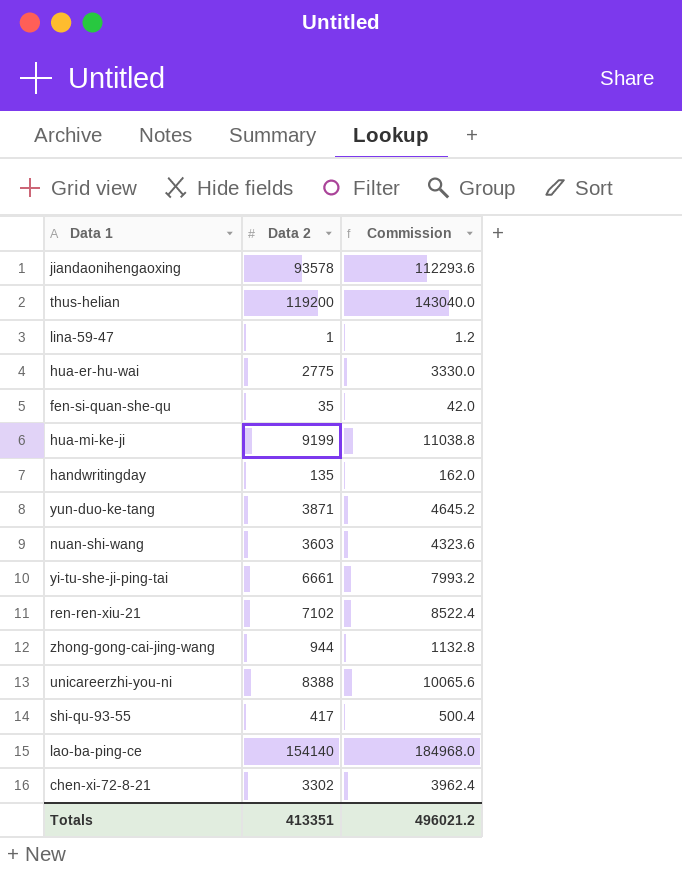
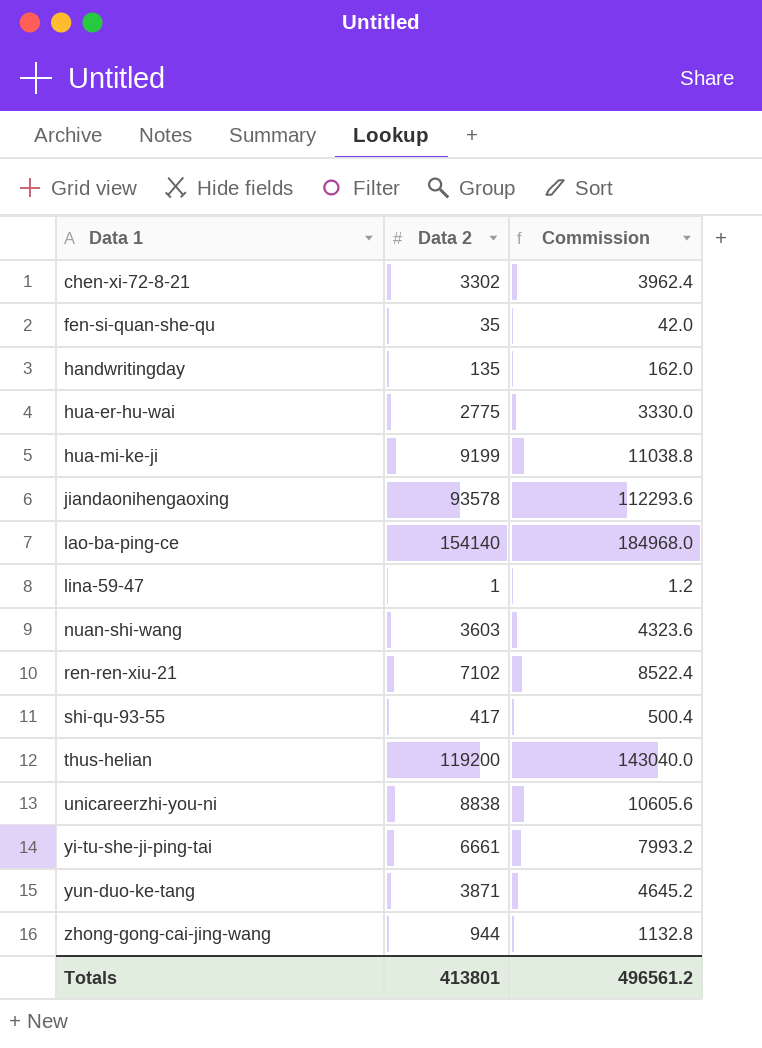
row order: none -> Data 1 ascending
unicareerzhi-you-ni | Data 2: 8388 -> 8838
unicareerzhi-you-ni | Commission: 10065.6 -> 10605.6
Totals | Data 2: 413351 -> 413801
Totals | Commission: 496021.2 -> 496561.2

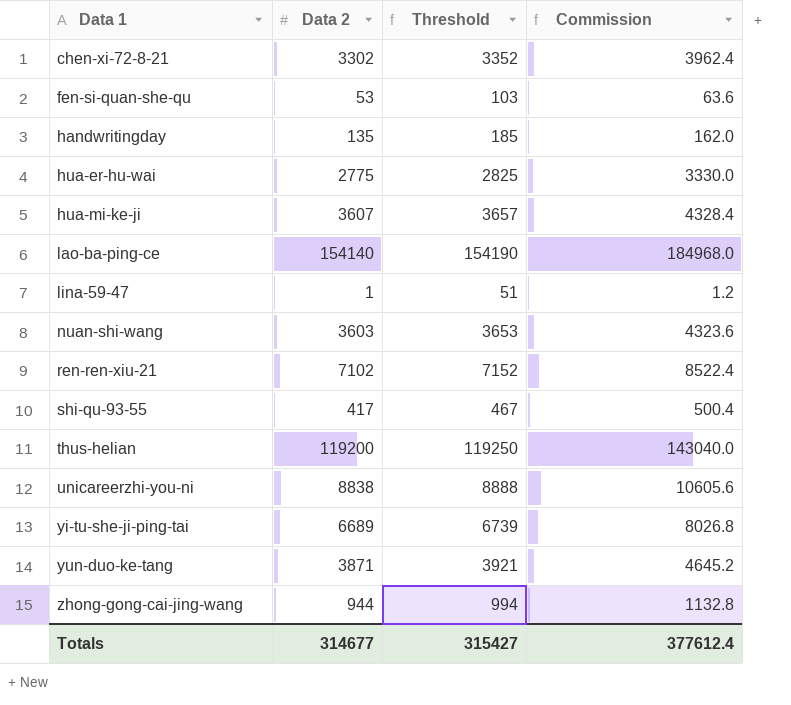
column Threshold | formula: none -> [Data 2] + 50
row jiandaonihengaoxing: 93578 | 112293.6 -> none
fen-si-quan-she-qu | Data 2: 35 -> 53
fen-si-quan-she-qu | Commission: 42.0 -> 63.6
hua-mi-ke-ji | Data 2: 9199 -> 3607
hua-mi-ke-ji | Commission: 11038.8 -> 4328.4
yi-tu-she-ji-ping-tai | Data 2: 6661 -> 6689
yi-tu-she-ji-ping-tai | Commission: 7993.2 -> 8026.8
Totals | Data 2: 413801 -> 314677
Totals | Commission: 496561.2 -> 377612.4

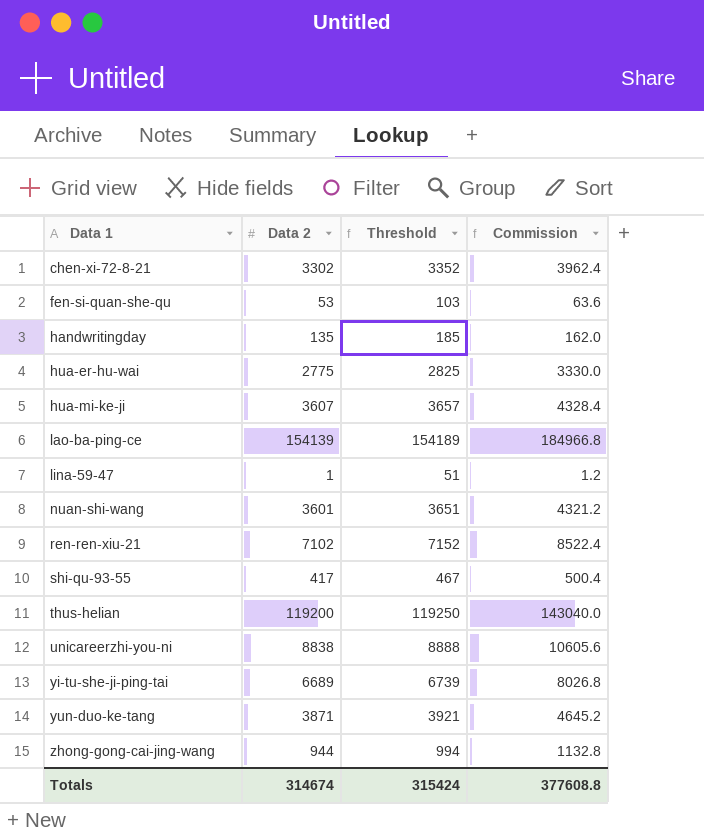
lao-ba-ping-ce | Data 2: 154140 -> 154139
lao-ba-ping-ce | Threshold: 154190 -> 154189
lao-ba-ping-ce | Commission: 184968.0 -> 184966.8
nuan-shi-wang | Data 2: 3603 -> 3601
nuan-shi-wang | Threshold: 3653 -> 3651
nuan-shi-wang | Commission: 4323.6 -> 4321.2
Totals | Data 2: 314677 -> 314674
Totals | Threshold: 315427 -> 315424
Totals | Commission: 377612.4 -> 377608.8

